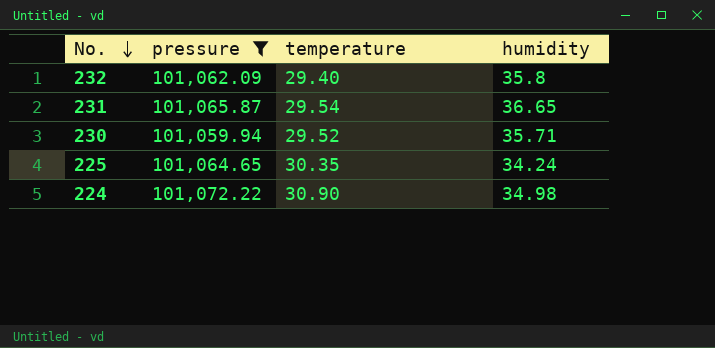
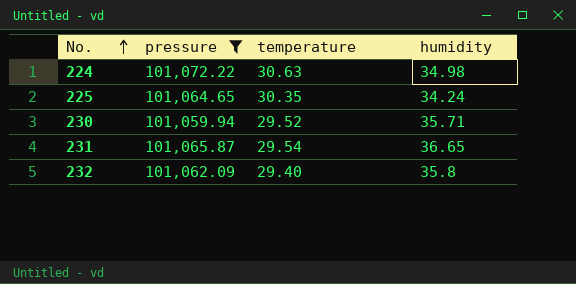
row order: No. descending -> No. ascending
224 | temperature: 30.90 -> 30.63

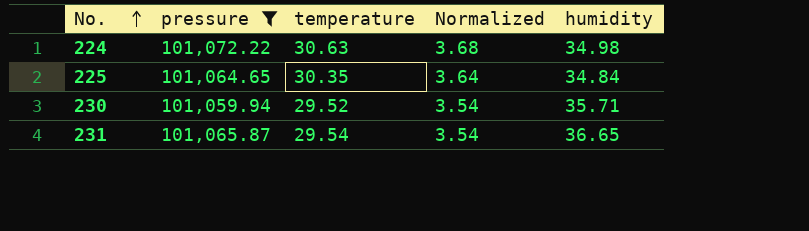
column Normalized | formula: none -> [temperature] * 0.12
row 232: 101,062.09 | 29.40 | 35.8 -> none
225 | humidity: 34.24 -> 34.84

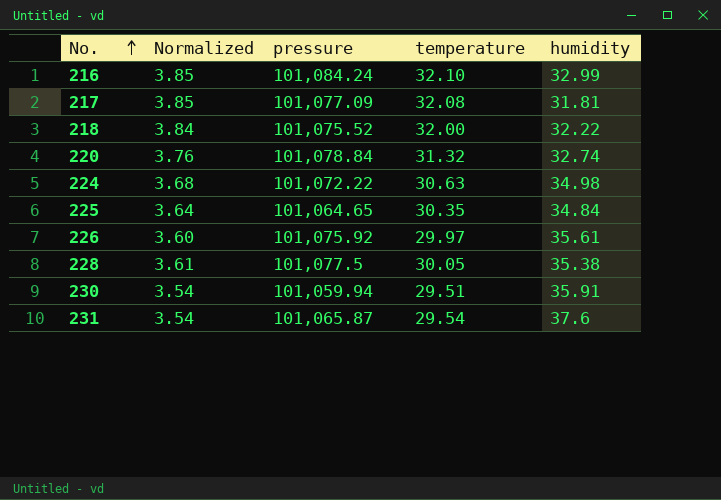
filter: pressure <= 101,072.22 -> none
column Normalized | position: 4 -> 2
230 | temperature: 29.52 -> 29.51
230 | humidity: 35.71 -> 35.91
231 | humidity: 36.65 -> 37.6

